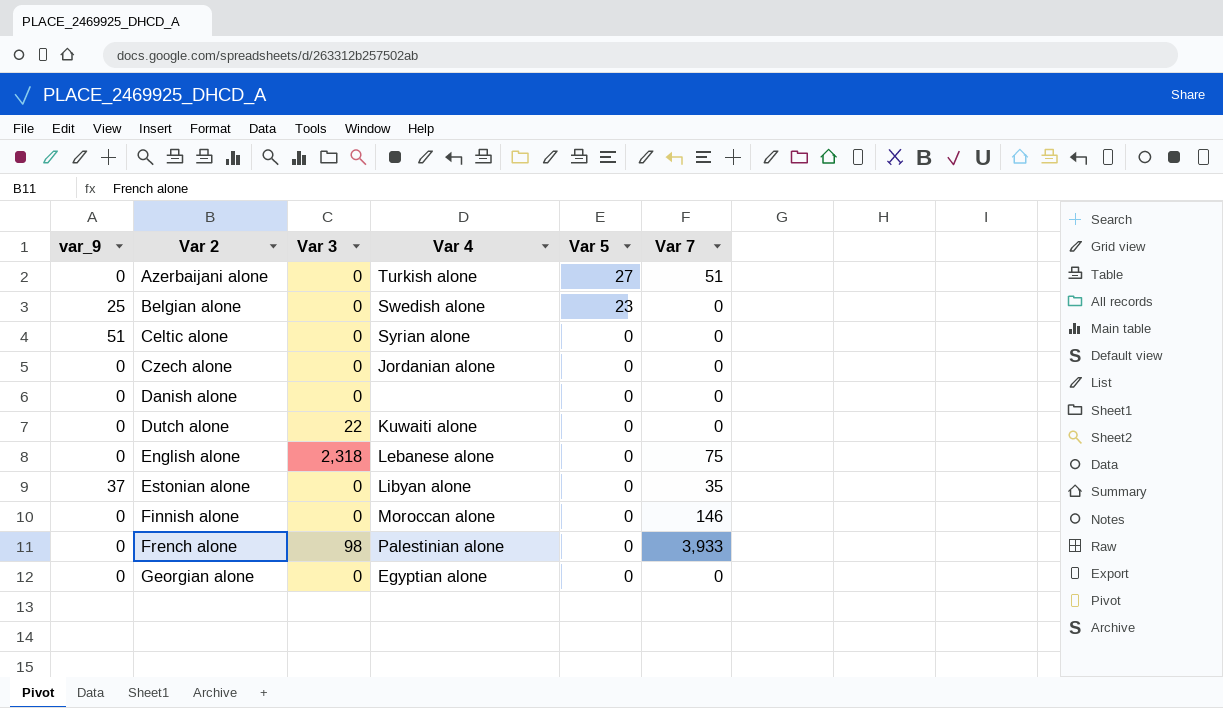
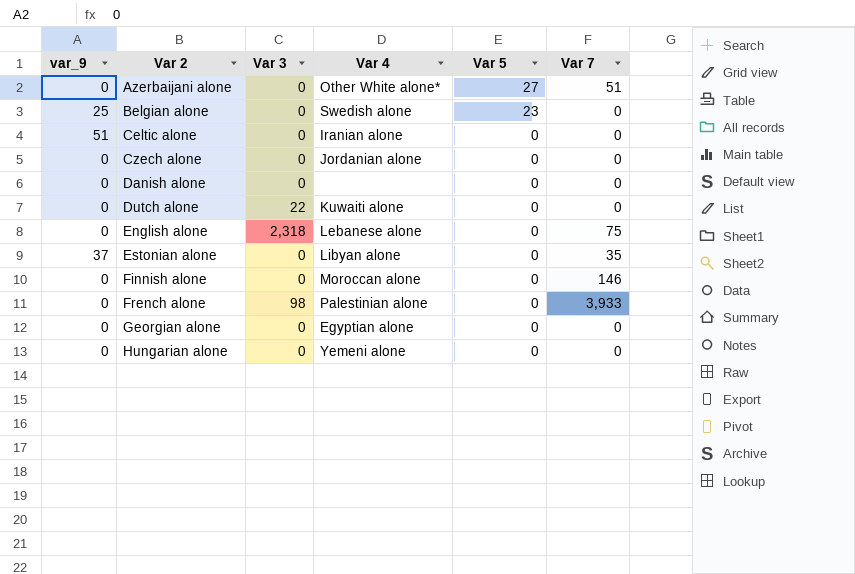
Azerbaijani alone | Var 4: Turkish alone -> Other White alone*
Celtic alone | Var 4: Syrian alone -> Iranian alone
row Hungarian alone: none -> 0 | 0 | Yemeni alone | 0 | 0

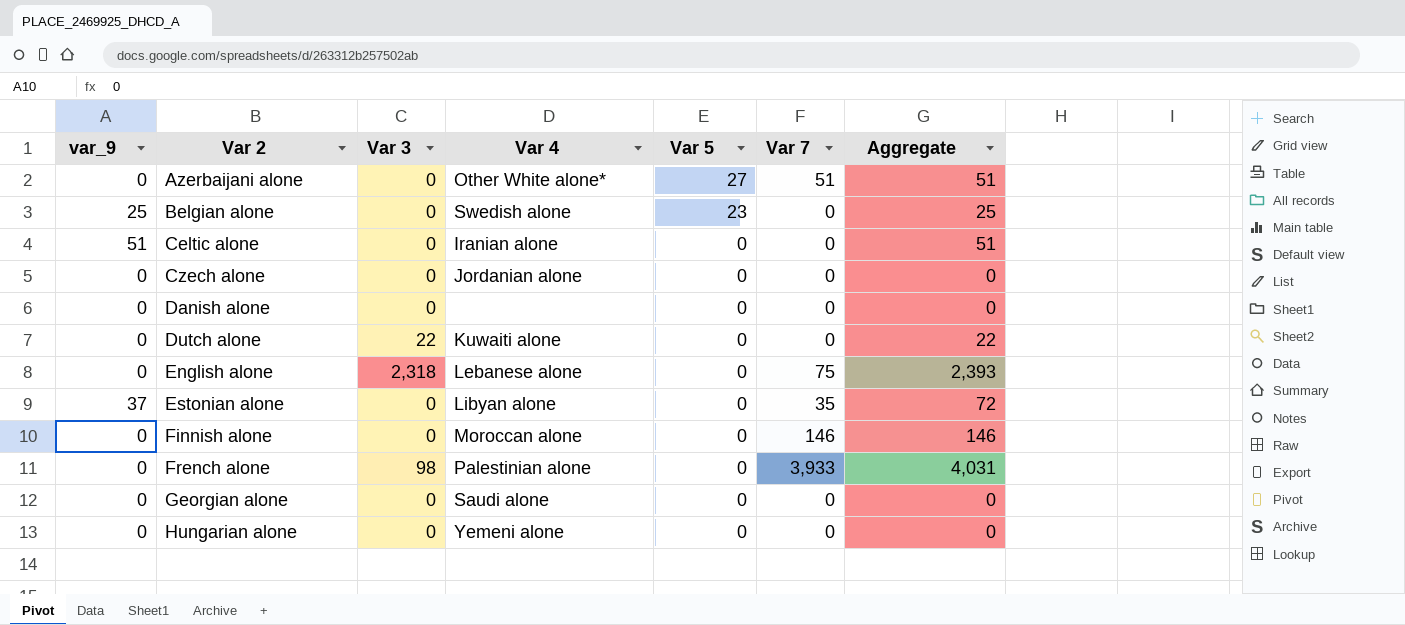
column Aggregate | formula: none -> [var_9] + [Var 3] + [Var 7]
Georgian alone | Var 4: Egyptian alone -> Saudi alone

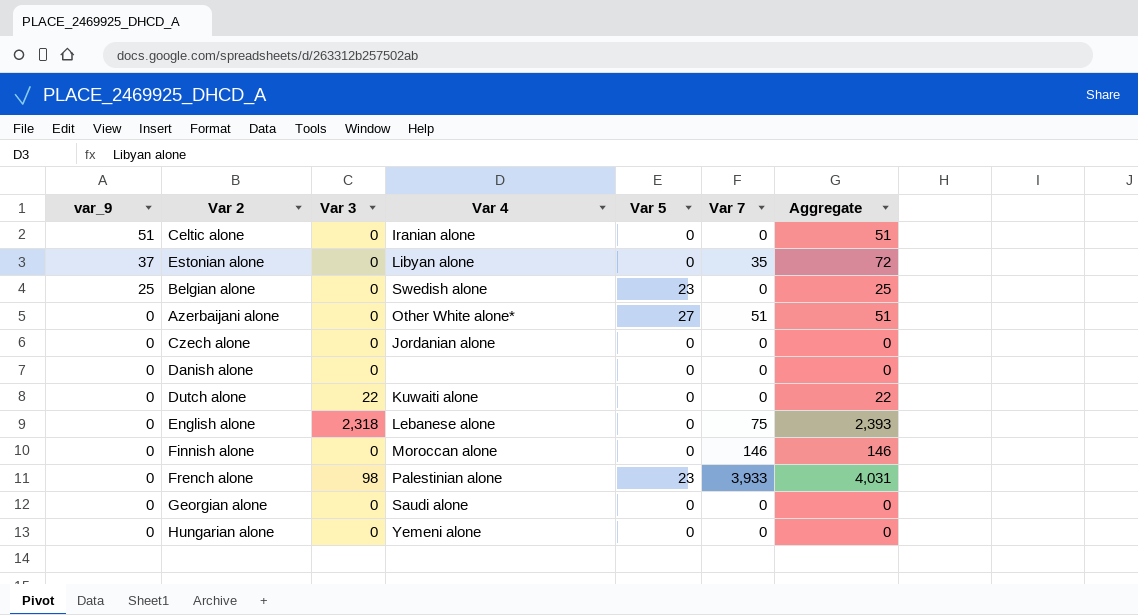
row order: Var 2 ascending -> var_9 descending
French alone | Var 5: 0 -> 23

